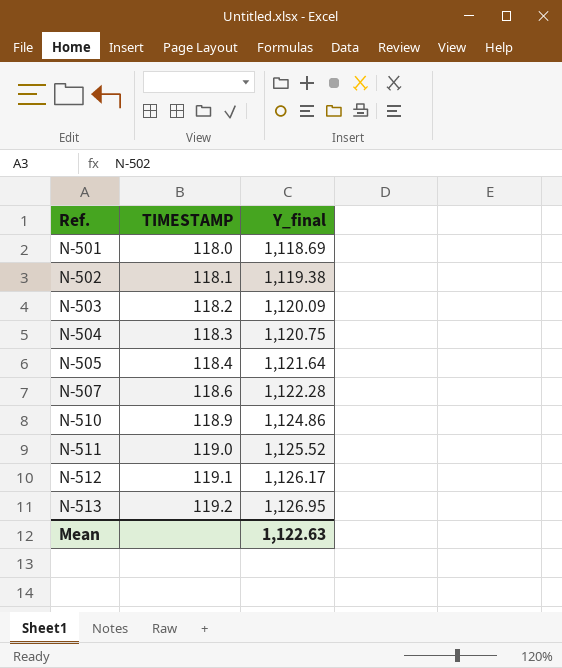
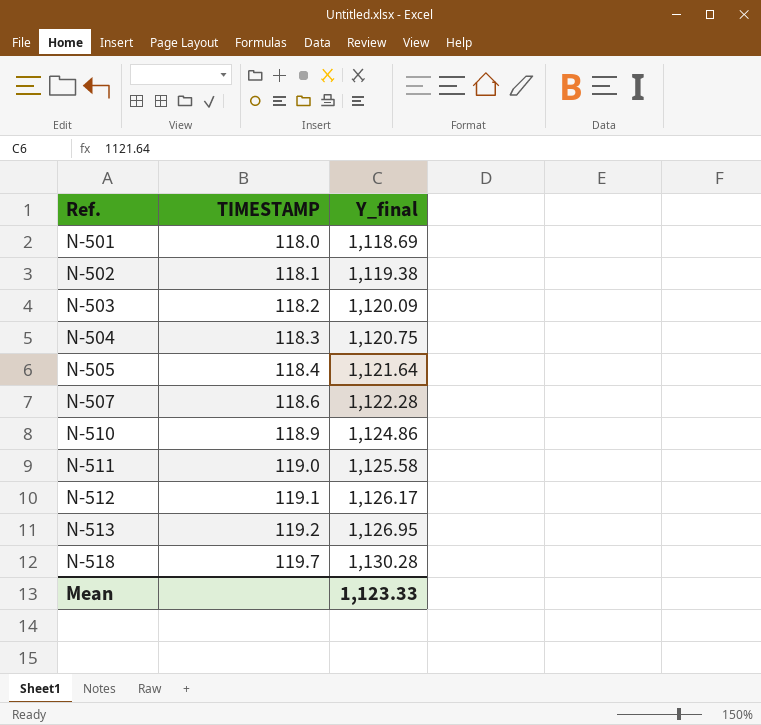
N-511 | Y_final: 1,125.52 -> 1,125.58
row N-518: none -> 119.7 | 1,130.28
Mean | Y_final: 1,122.63 -> 1,123.33

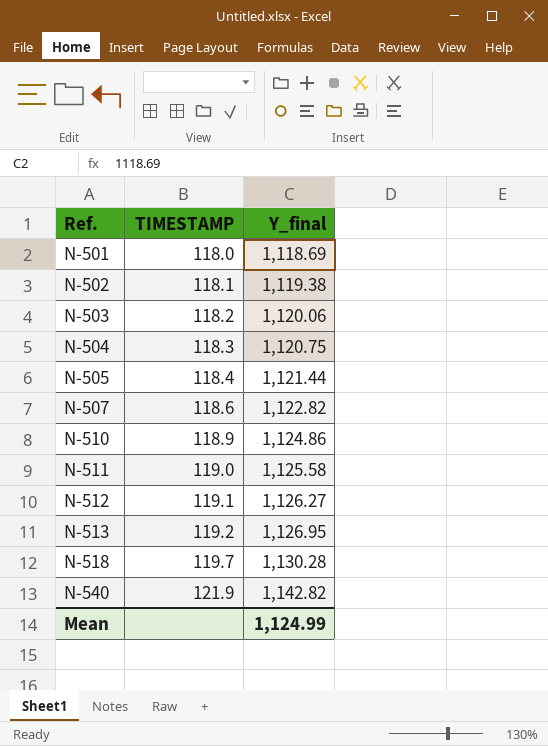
N-503 | Y_final: 1,120.09 -> 1,120.06
N-505 | Y_final: 1,121.64 -> 1,121.44
N-507 | Y_final: 1,122.28 -> 1,122.82
N-512 | Y_final: 1,126.17 -> 1,126.27
row N-540: none -> 121.9 | 1,142.82
Mean | Y_final: 1,123.33 -> 1,124.99

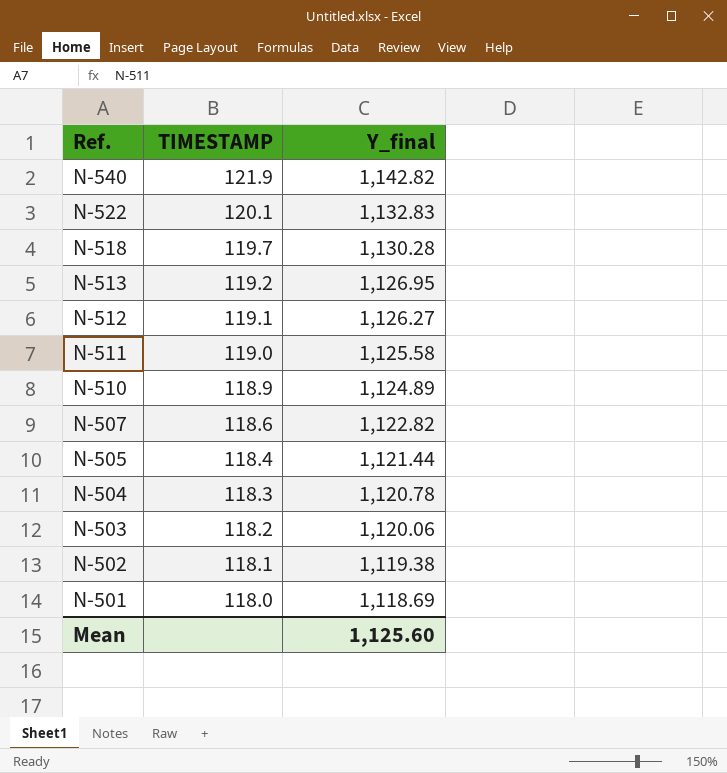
row order: Ref. ascending -> Ref. descending
row N-522: none -> 120.1 | 1,132.83
N-510 | Y_final: 1,124.86 -> 1,124.89
N-504 | Y_final: 1,120.75 -> 1,120.78
Mean | Y_final: 1,124.99 -> 1,125.60

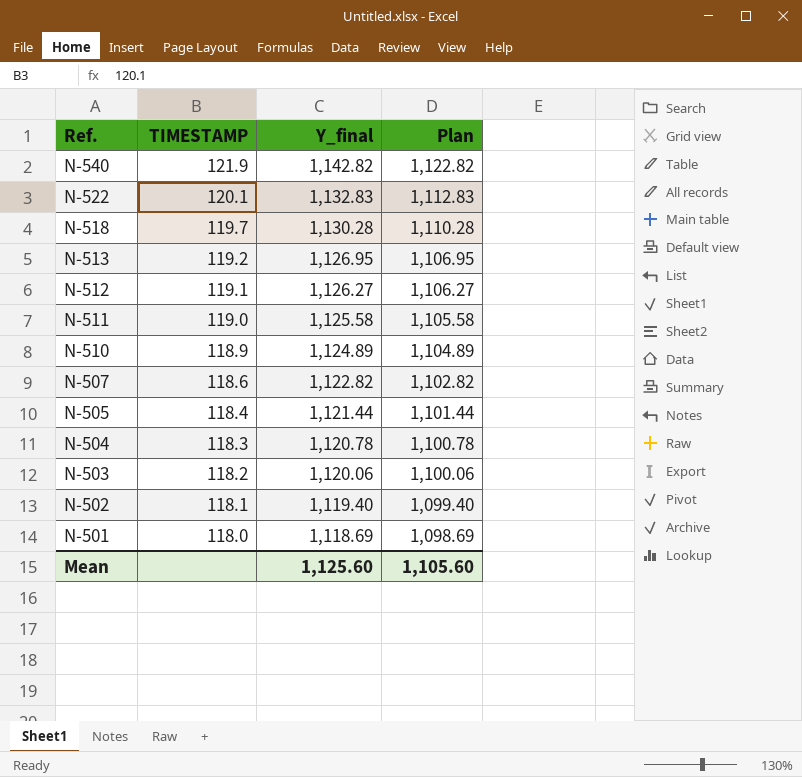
column Plan | formula: none -> [Y_final] - 20
N-502 | Y_final: 1,119.38 -> 1,119.40

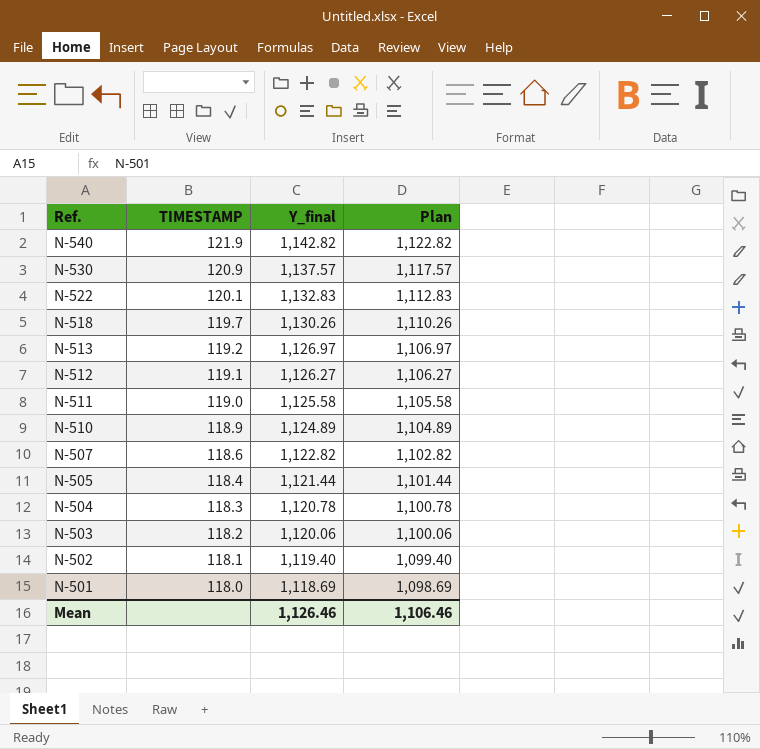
row N-530: none -> 120.9 | 1,137.57 | 1,117.57
N-518 | Y_final: 1,130.28 -> 1,130.26
N-518 | Plan: 1,110.28 -> 1,110.26
N-513 | Y_final: 1,126.95 -> 1,126.97
N-513 | Plan: 1,106.95 -> 1,106.97
Mean | Y_final: 1,125.60 -> 1,126.46
Mean | Plan: 1,105.60 -> 1,106.46

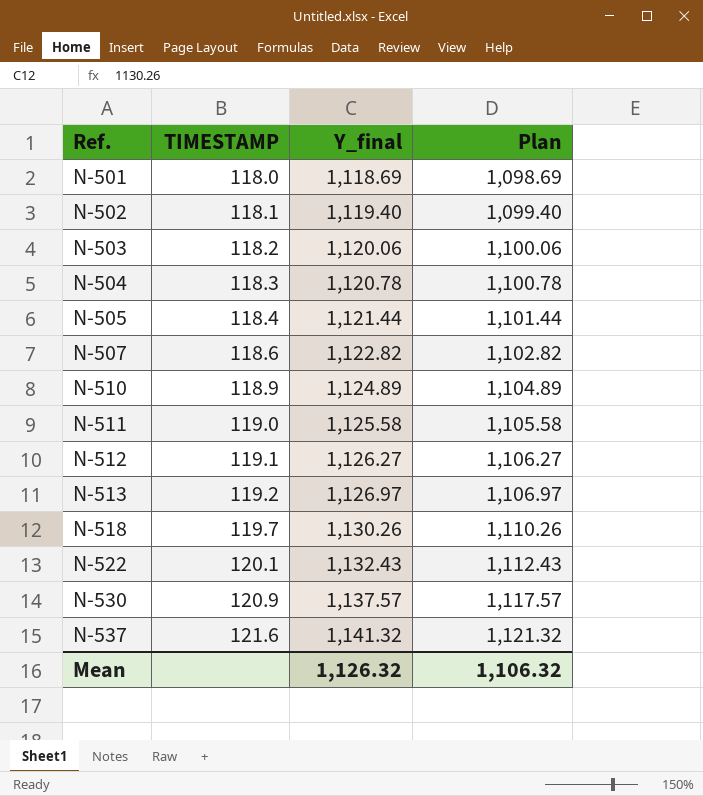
row order: Ref. descending -> Ref. ascending
row N-540: 121.9 | 1,142.82 | 1,122.82 -> none
N-522 | Y_final: 1,132.83 -> 1,132.43
N-522 | Plan: 1,112.83 -> 1,112.43
row N-537: none -> 121.6 | 1,141.32 | 1,121.32
Mean | Y_final: 1,126.46 -> 1,126.32
Mean | Plan: 1,106.46 -> 1,106.32

